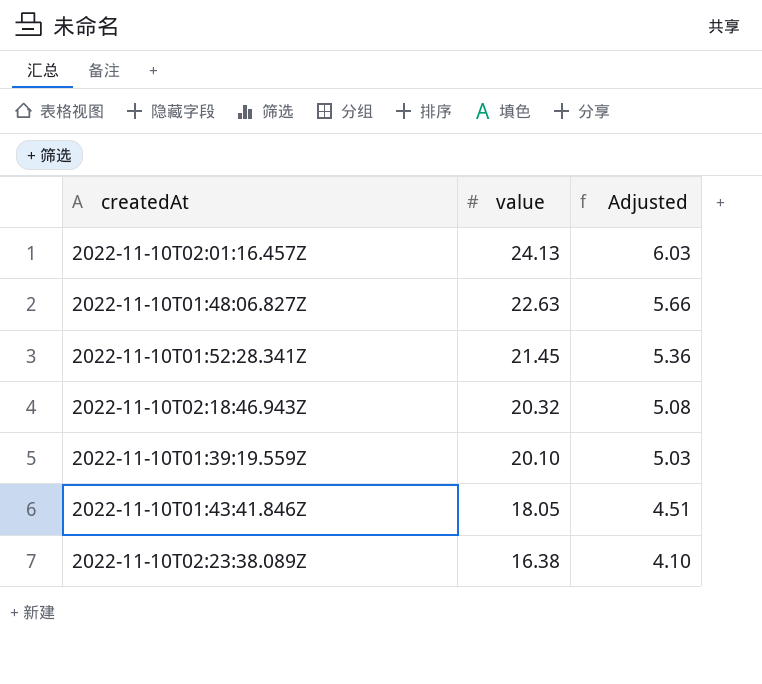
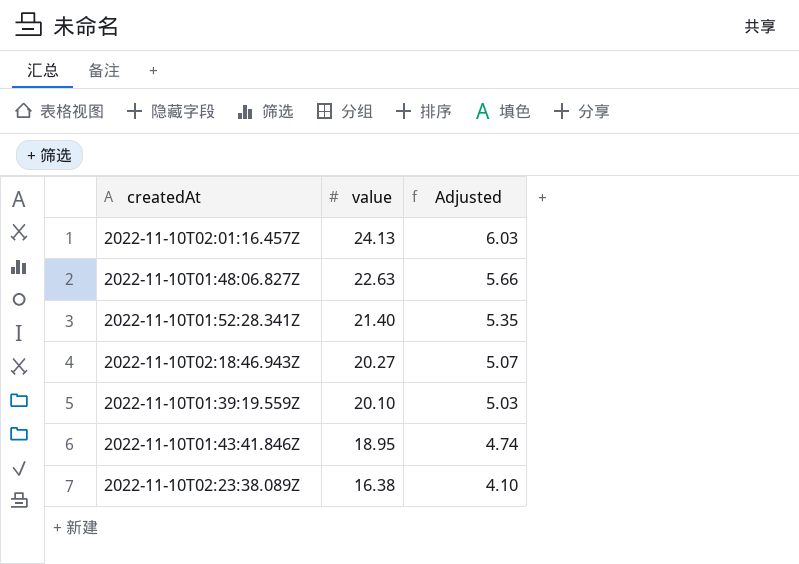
2022-11-10T01:52:28.341Z | value: 21.45 -> 21.40
2022-11-10T01:52:28.341Z | Adjusted: 5.36 -> 5.35
2022-11-10T02:18:46.943Z | value: 20.32 -> 20.27
2022-11-10T02:18:46.943Z | Adjusted: 5.08 -> 5.07
2022-11-10T01:43:41.846Z | value: 18.05 -> 18.95
2022-11-10T01:43:41.846Z | Adjusted: 4.51 -> 4.74

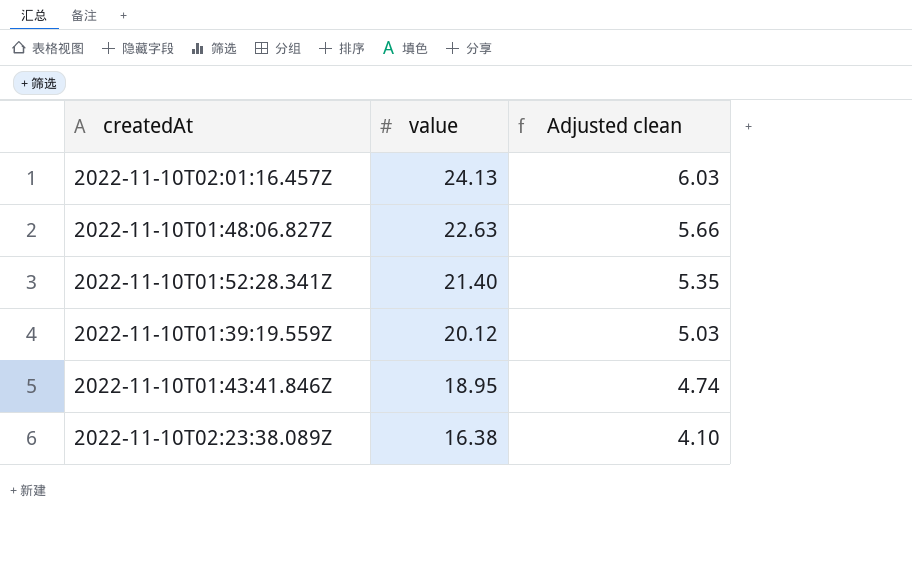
column name: Adjusted -> Adjusted clean
row 2022-11-10T02:18:46.943Z: 20.27 | 5.07 -> none
2022-11-10T01:39:19.559Z | value: 20.10 -> 20.12

